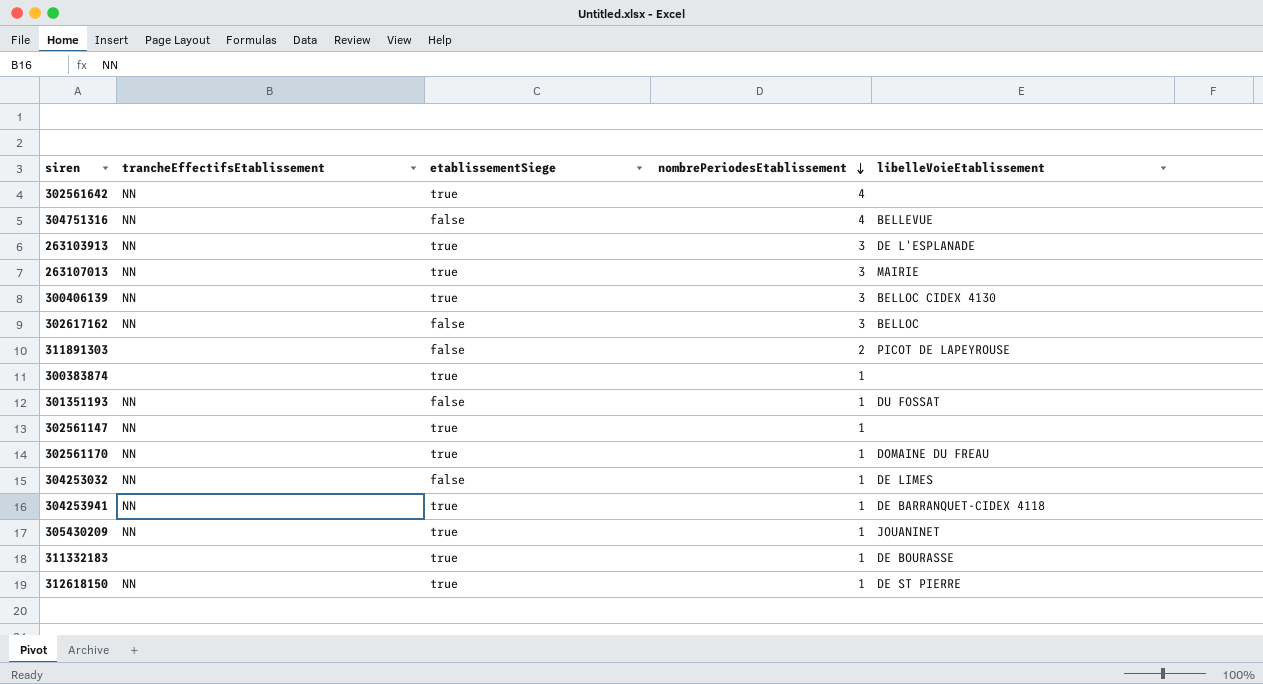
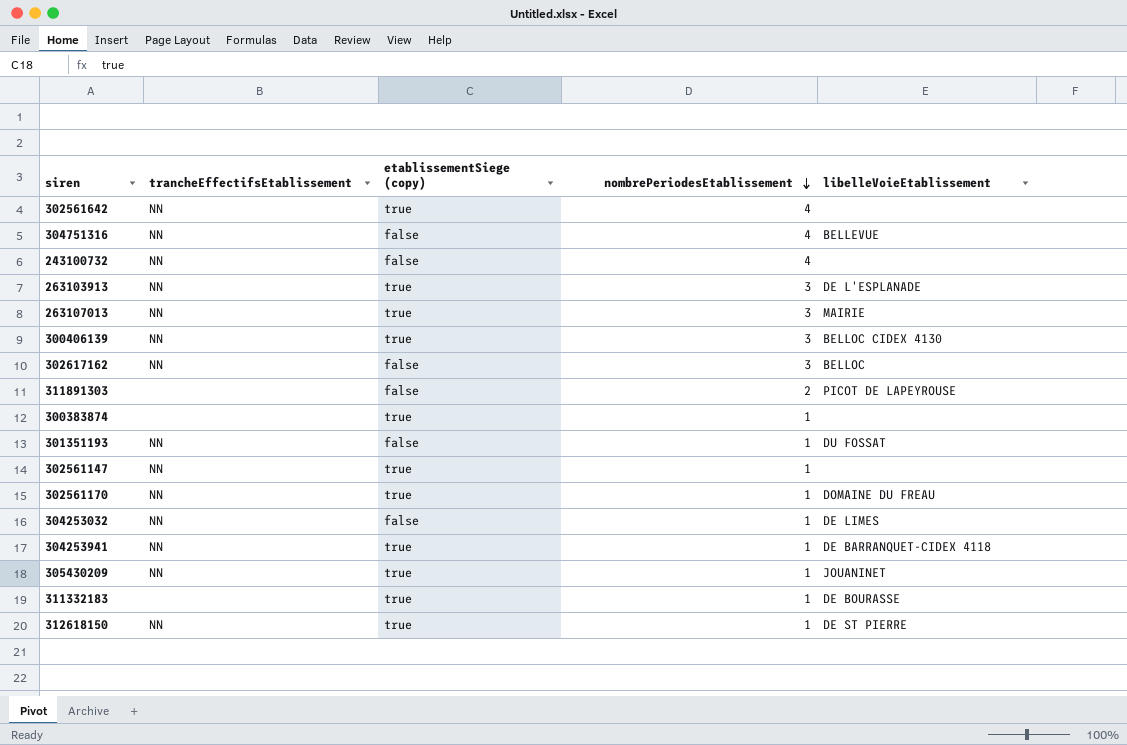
column name: etablissementSiege -> etablissementSiege (copy)
row 243100732: none -> NN | false | 4 | none

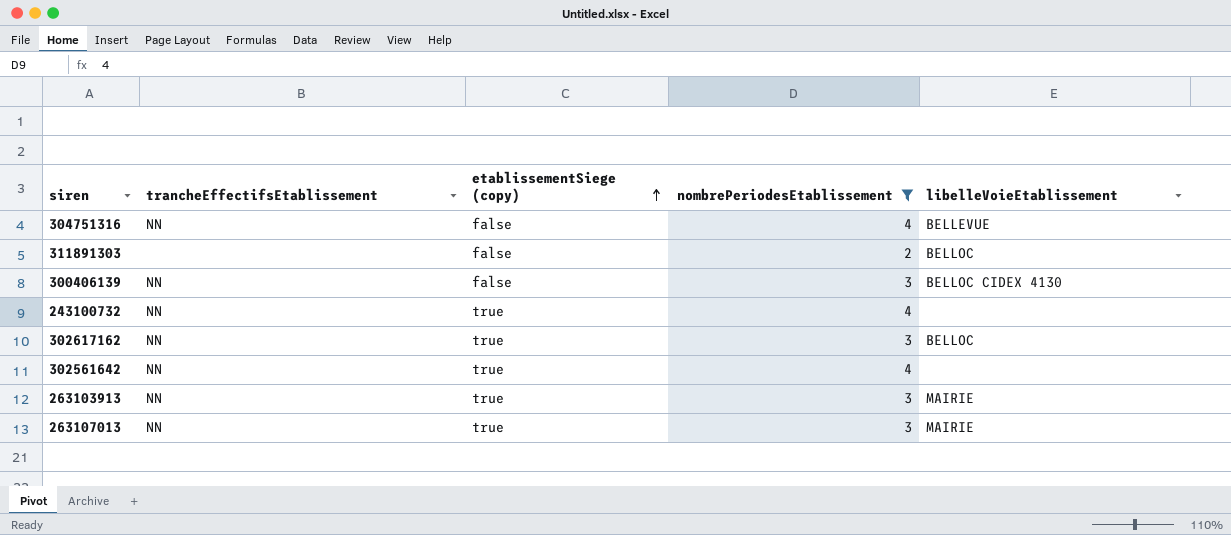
filter: none -> nombrePeriodesEtablissement != 1
row order: nombrePeriodesEtablissement descending -> etablissementSiege (copy) ascending
311891303 | libelleVoieEtablissement: PICOT DE LAPEYROUSE -> BELLOC
300406139 | etablissementSiege (copy): true -> false
243100732 | etablissementSiege (copy): false -> true
302617162 | etablissementSiege (copy): false -> true
263103913 | libelleVoieEtablissement: DE L'ESPLANADE -> MAIRIE

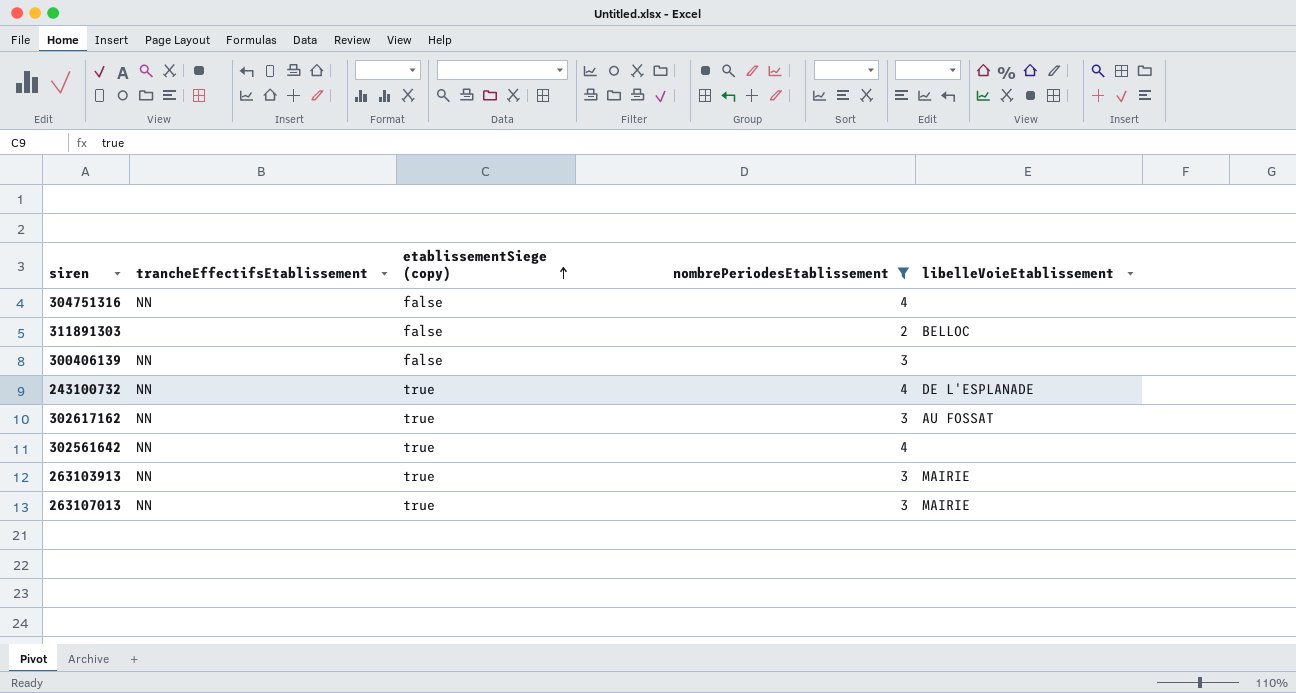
304751316 | libelleVoieEtablissement: BELLEVUE -> none
300406139 | libelleVoieEtablissement: BELLOC CIDEX 4130 -> none
243100732 | libelleVoieEtablissement: none -> DE L'ESPLANADE
302617162 | libelleVoieEtablissement: BELLOC -> AU FOSSAT

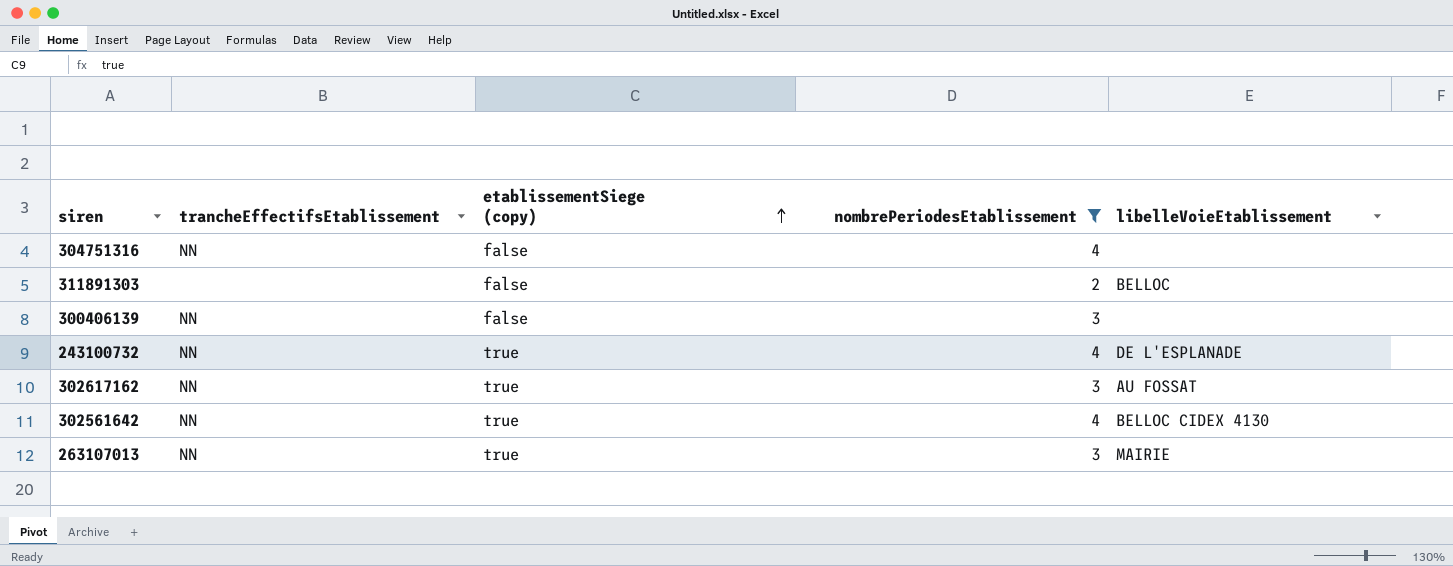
row 263103913: NN | true | 3 | MAIRIE -> none
302561642 | libelleVoieEtablissement: none -> BELLOC CIDEX 4130

